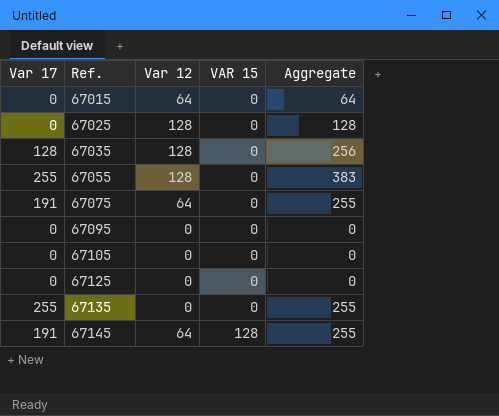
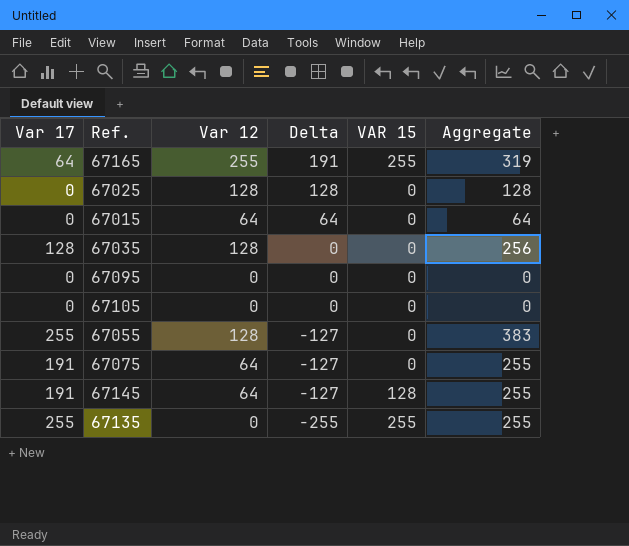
row order: Ref. ascending -> Delta descending
column Delta | formula: none -> [Var 12] - [Var 17]
row 67125: 0 | 0 | 0 | 0 -> none
row 67165: none -> 64 | 255 | 191 | 255 | 319
67135 | VAR 15: 0 -> 255

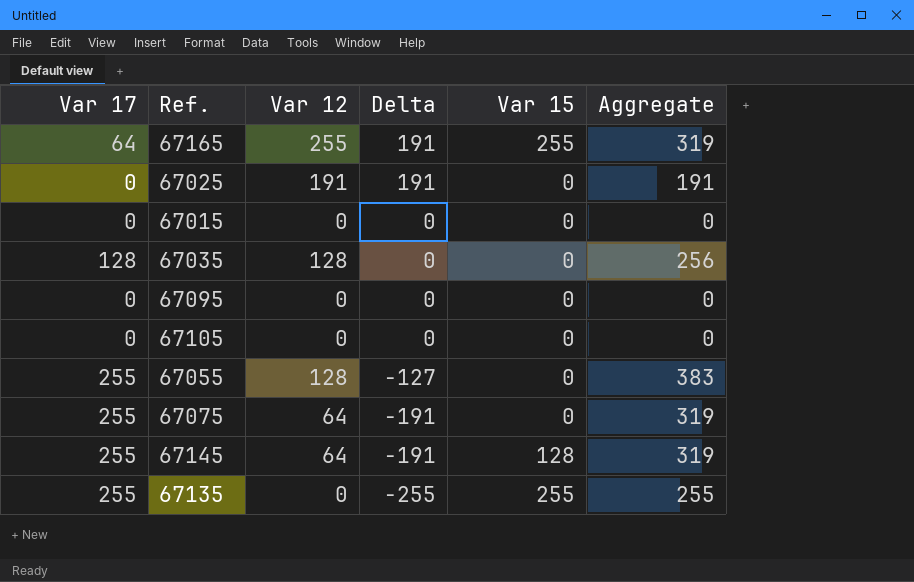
column name: VAR 15 -> Var 15
67025 | Var 12: 128 -> 191
67025 | Delta: 128 -> 191
67025 | Aggregate: 128 -> 191
67015 | Var 12: 64 -> 0
67015 | Delta: 64 -> 0
67015 | Aggregate: 64 -> 0
67075 | Var 17: 191 -> 255
67075 | Delta: -127 -> -191
67075 | Aggregate: 255 -> 319
67145 | Var 17: 191 -> 255
67145 | Delta: -127 -> -191
67145 | Aggregate: 255 -> 319

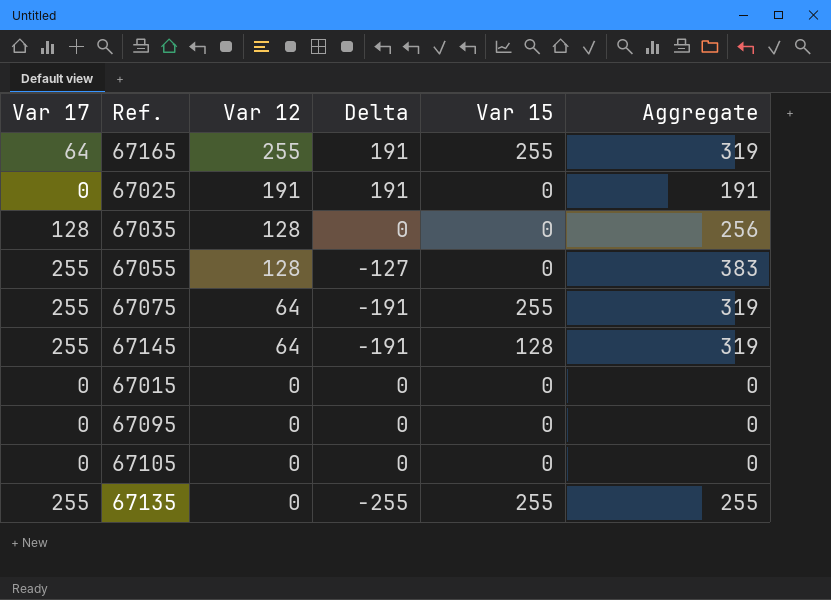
row order: Delta descending -> Var 12 descending
67075 | Var 15: 0 -> 255

